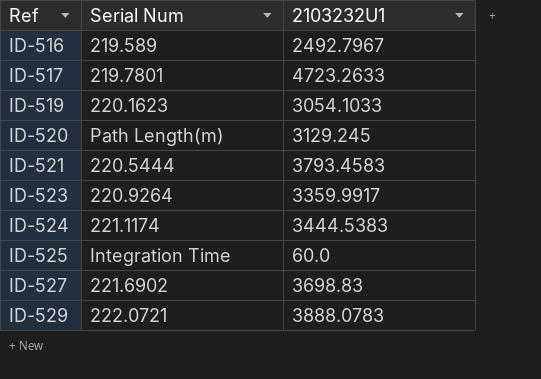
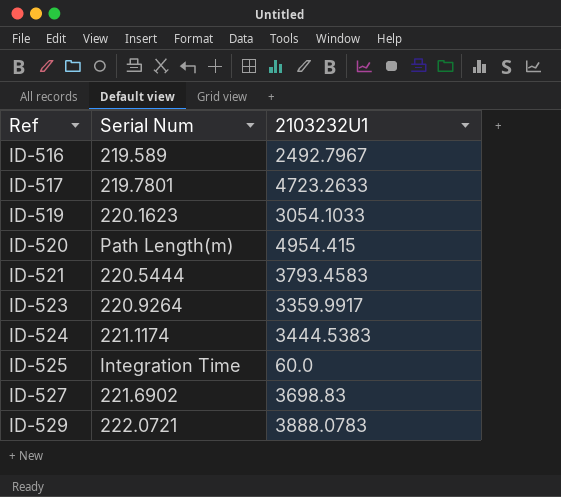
ID-520 | 2103232U1: 3129.245 -> 4954.415

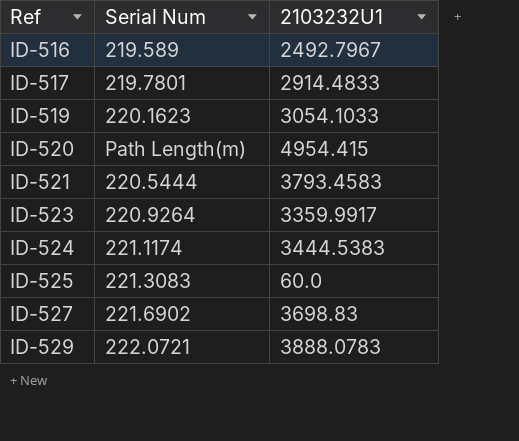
ID-517 | 2103232U1: 4723.2633 -> 2914.4833
ID-525 | Serial Num: Integration Time -> 221.3083

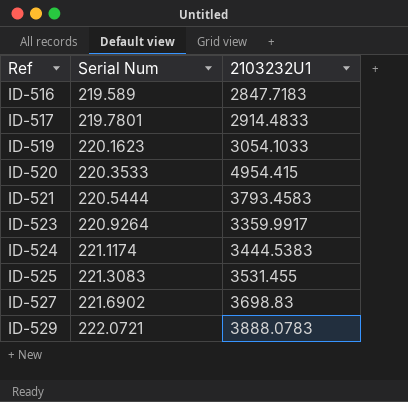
ID-516 | 2103232U1: 2492.7967 -> 2847.7183
ID-520 | Serial Num: Path Length(m) -> 220.3533
ID-525 | 2103232U1: 60.0 -> 3531.455

